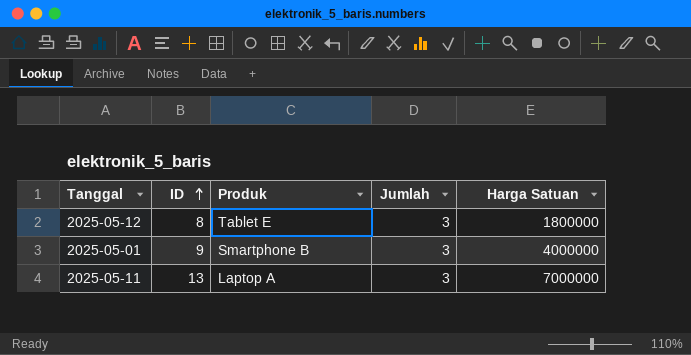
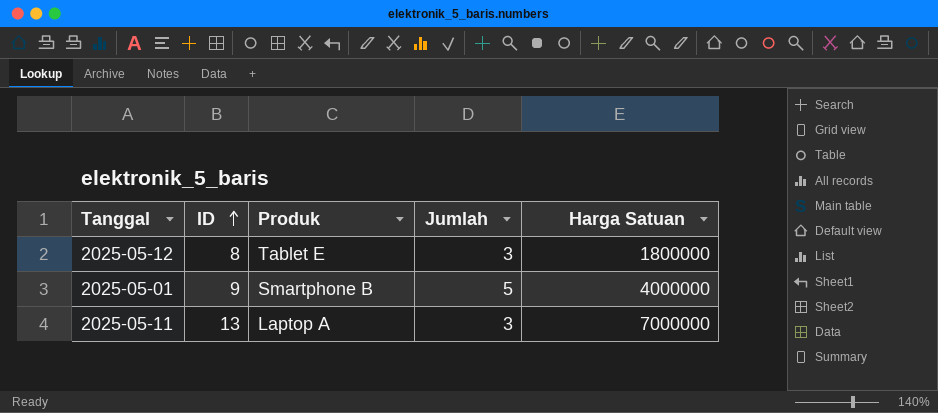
2025-05-01 | Jumlah: 3 -> 5

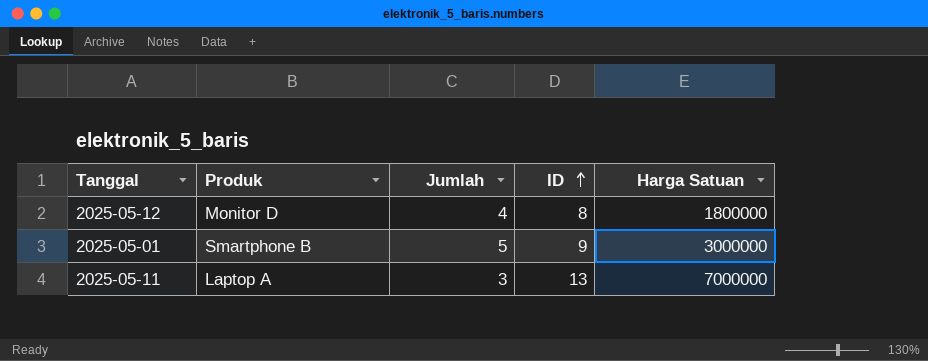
column ID | position: 2 -> 4
2025-05-12 | Produk: Tablet E -> Monitor D
2025-05-12 | Jumlah: 3 -> 4
2025-05-01 | Harga Satuan: 4000000 -> 3000000

